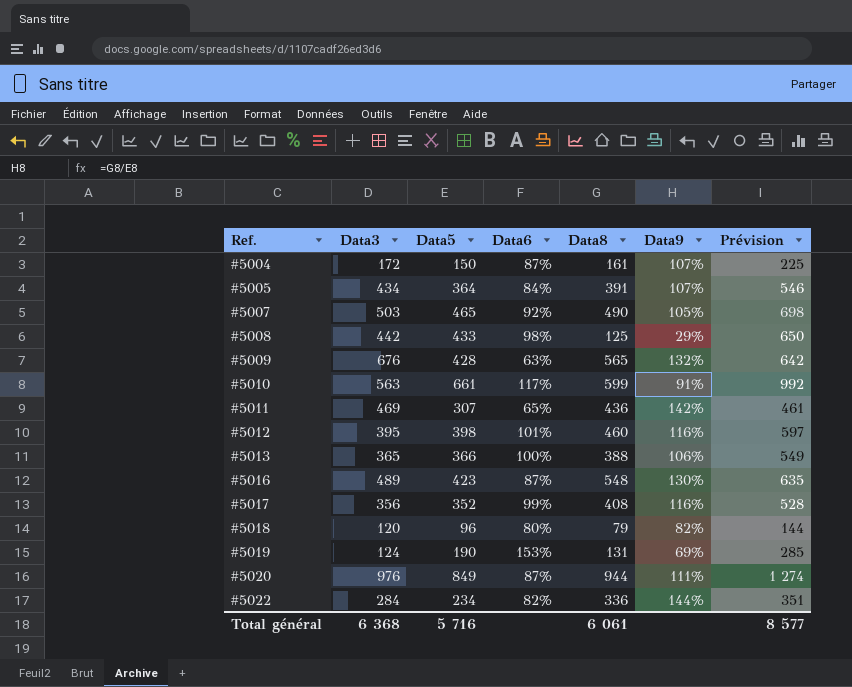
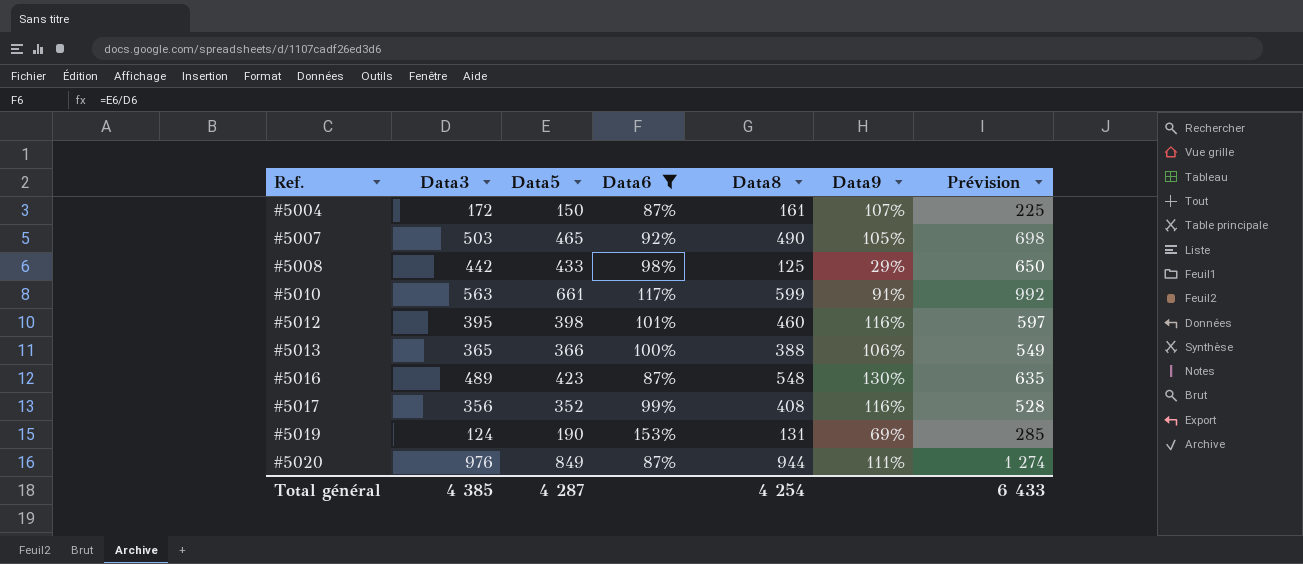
filter: none -> Data6 >= 87%
Total général | Data3: 6 368 -> 4 385
Total général | Data5: 5 716 -> 4 287
Total général | Data8: 6 061 -> 4 254
Total général | Prévision: 8 577 -> 6 433

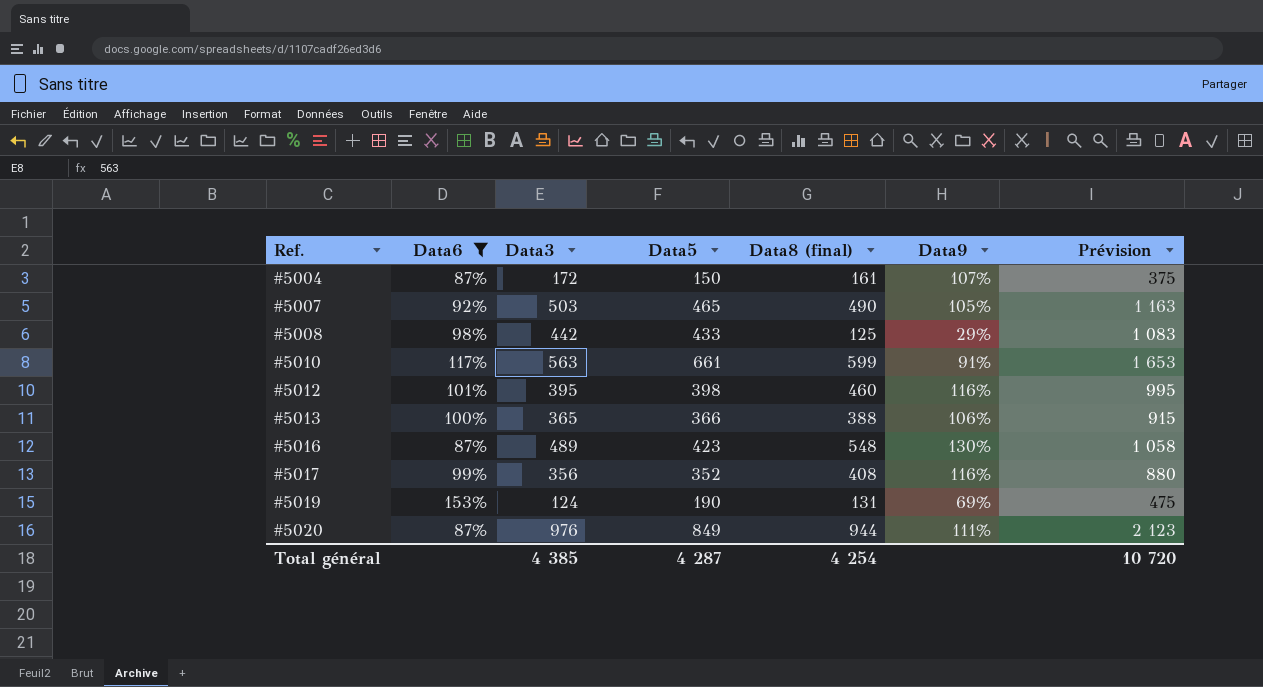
column Data6 | position: 4 -> 2
column name: Data8 -> Data8 (final)
column Prévision | formula: [Data5] * 1,5 -> [Data5] * 2,5
Total général | Prévision: 6 433 -> 10 720

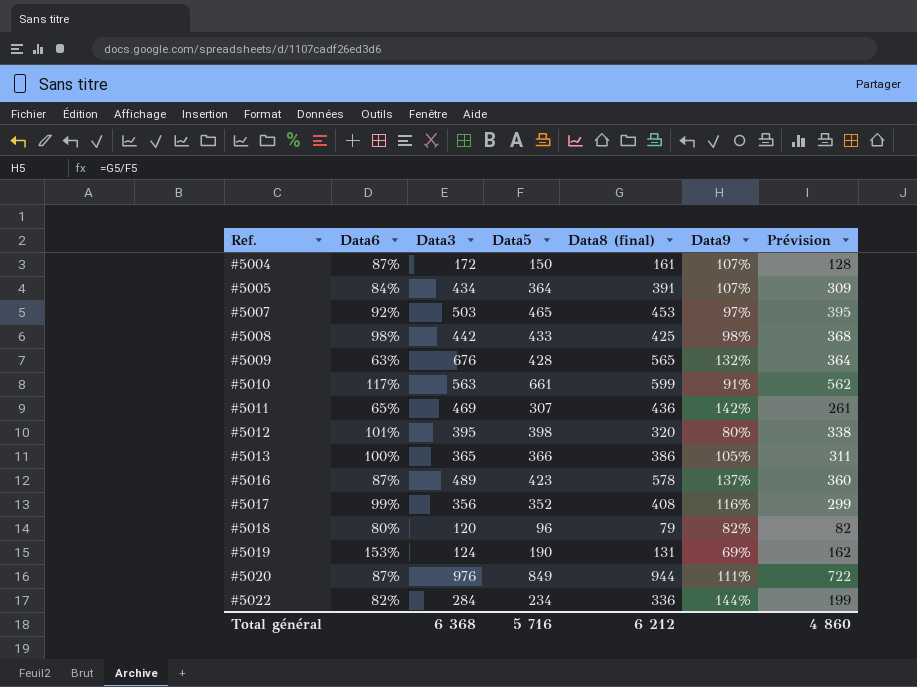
filter: Data6 >= 87% -> none
column Prévision | formula: [Data5] * 2,5 -> [Data5] * 0,85
#5007 | Data8 (final): 490 -> 453
#5007 | Data9: 105% -> 97%
#5008 | Data8 (final): 125 -> 425
#5008 | Data9: 29% -> 98%
#5012 | Data8 (final): 460 -> 320
#5012 | Data9: 116% -> 80%
#5013 | Data8 (final): 388 -> 386
#5013 | Data9: 106% -> 105%
#5016 | Data8 (final): 548 -> 578
#5016 | Data9: 130% -> 137%
Total général | Data3: 4 385 -> 6 368
Total général | Data5: 4 287 -> 5 716
Total général | Data8 (final): 4 254 -> 6 212
Total général | Prévision: 10 720 -> 4 860

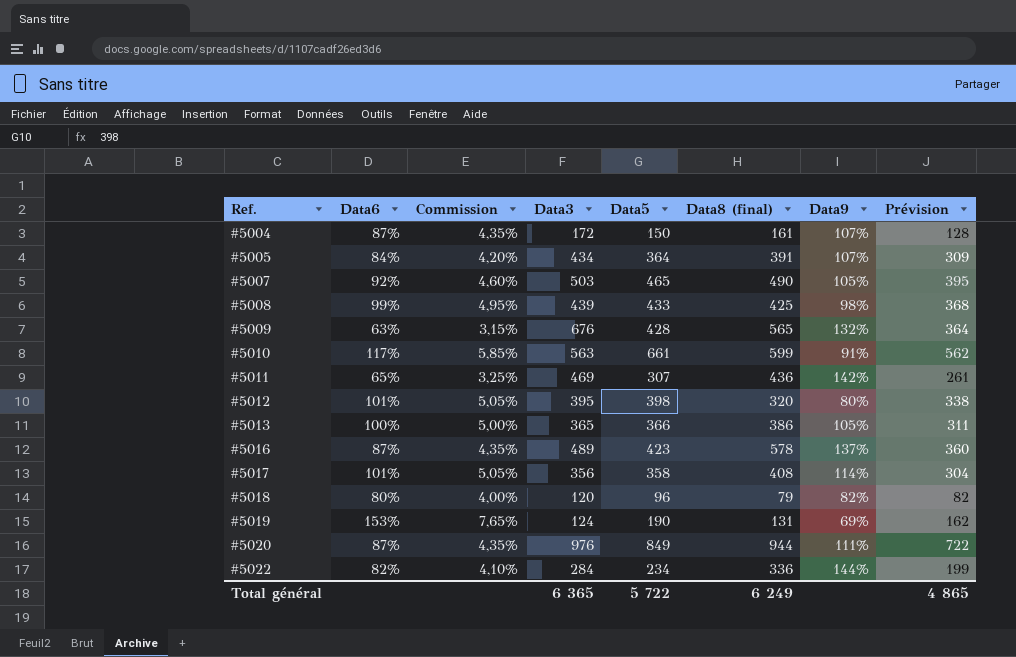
column Commission | formula: none -> [Data6] * 0,05
#5007 | Data8 (final): 453 -> 490
#5007 | Data9: 97% -> 105%
#5008 | Data6: 98% -> 99%
#5008 | Data3: 442 -> 439
#5017 | Data6: 99% -> 101%
#5017 | Data5: 352 -> 358
#5017 | Data9: 116% -> 114%
#5017 | Prévision: 299 -> 304
Total général | Data3: 6 368 -> 6 365
Total général | Data5: 5 716 -> 5 722
Total général | Data8 (final): 6 212 -> 6 249
Total général | Prévision: 4 860 -> 4 865

